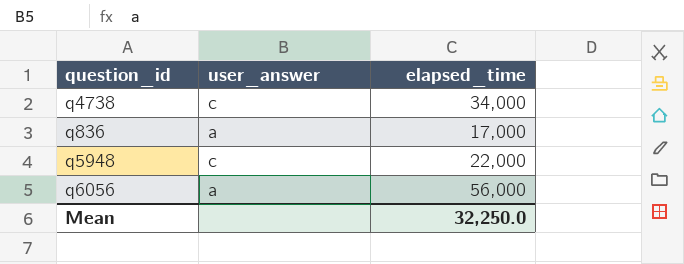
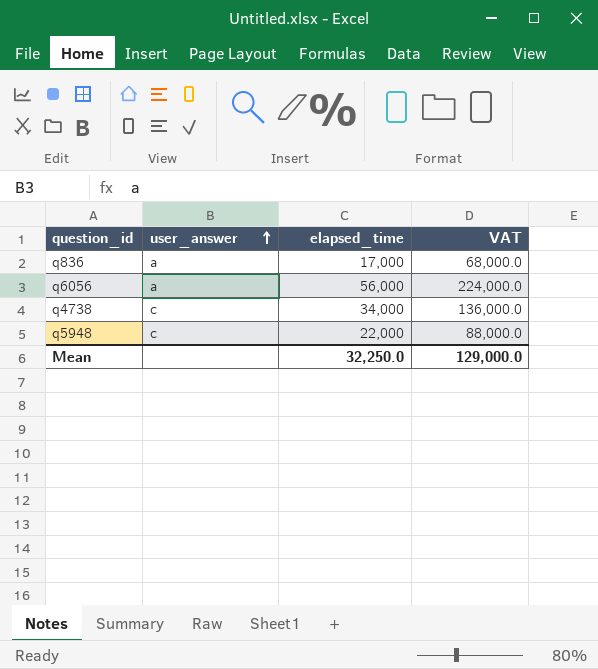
row order: none -> user_answer ascending
column VAT | formula: none -> [elapsed_time] * 4

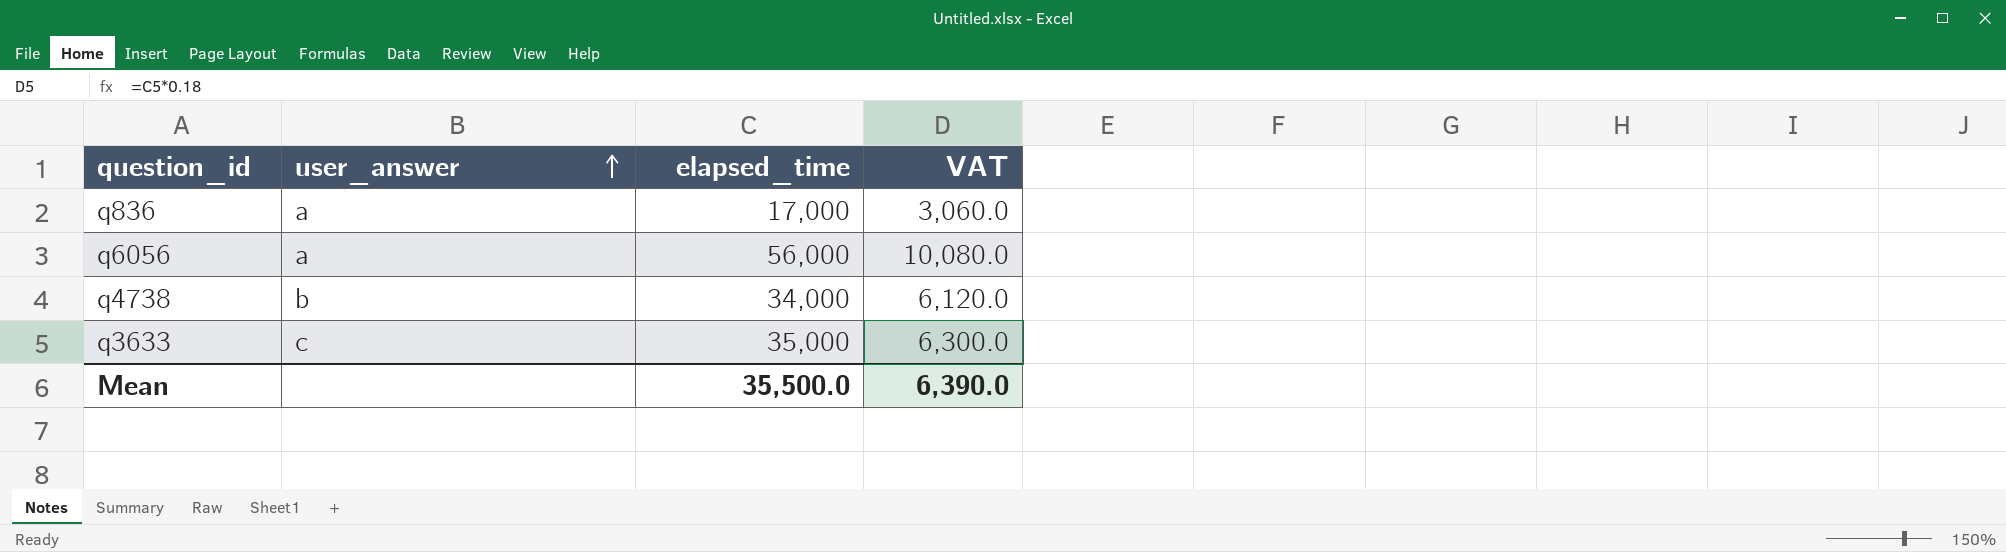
column VAT | formula: [elapsed_time] * 4 -> [elapsed_time] * 0.18
row q5948: c | 22,000 | 88,000.0 -> none
q4738 | user_answer: c -> b
row q3633: none -> c | 35,000 | 6,300.0
Mean | elapsed_time: 32,250.0 -> 35,500.0
Mean | VAT: 129,000.0 -> 6,390.0

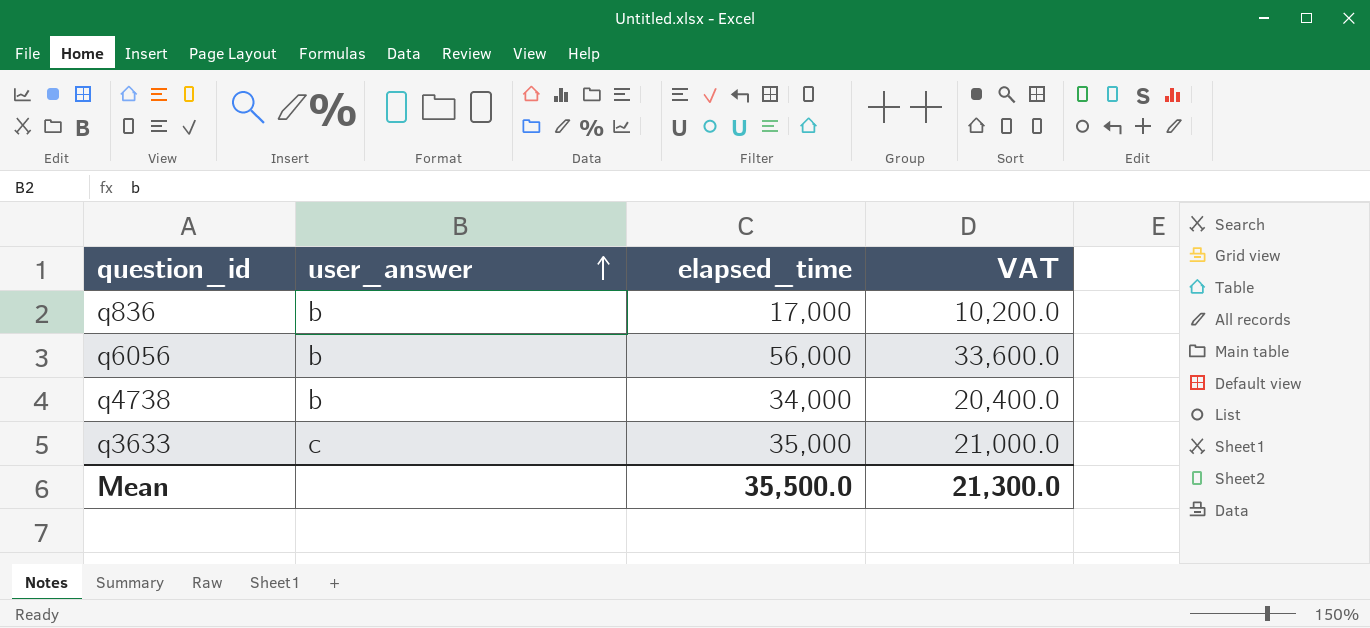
column VAT | formula: [elapsed_time] * 0.18 -> [elapsed_time] * 0.6
q836 | user_answer: a -> b
q6056 | user_answer: a -> b
Mean | VAT: 6,390.0 -> 21,300.0

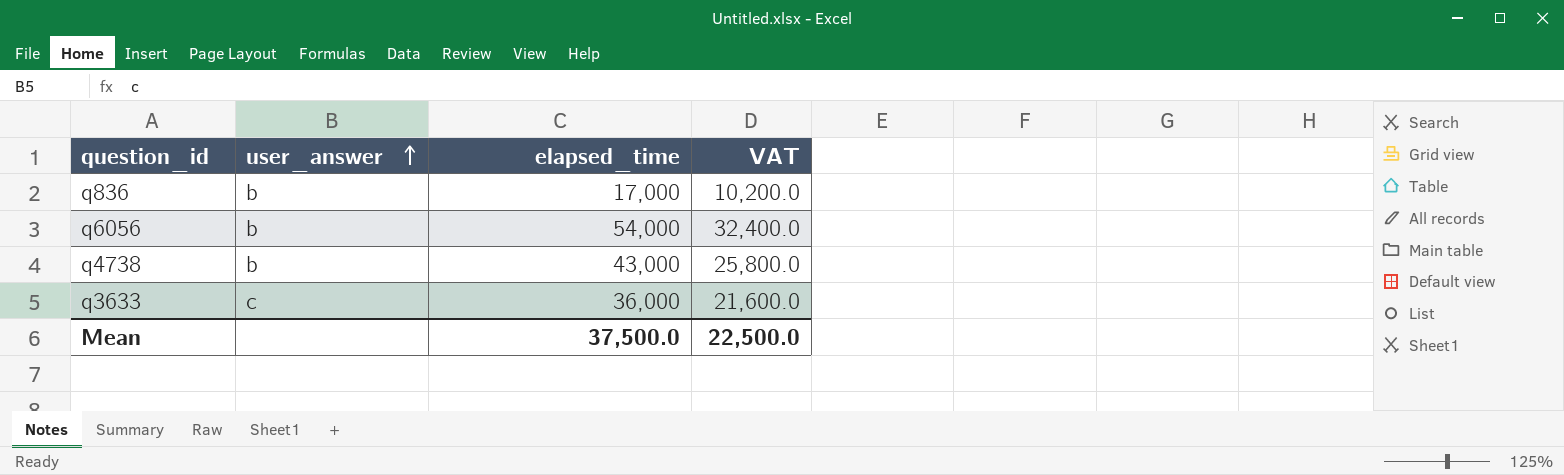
q6056 | elapsed_time: 56,000 -> 54,000
q6056 | VAT: 33,600.0 -> 32,400.0
q4738 | elapsed_time: 34,000 -> 43,000
q4738 | VAT: 20,400.0 -> 25,800.0
q3633 | elapsed_time: 35,000 -> 36,000
q3633 | VAT: 21,000.0 -> 21,600.0
Mean | elapsed_time: 35,500.0 -> 37,500.0
Mean | VAT: 21,300.0 -> 22,500.0

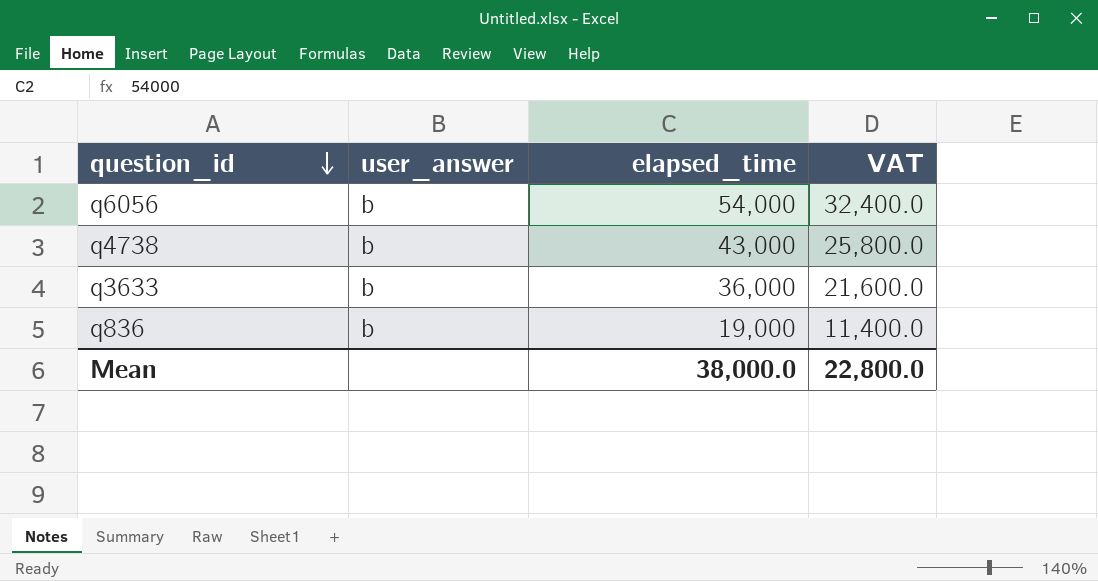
row order: user_answer ascending -> question_id descending
q3633 | user_answer: c -> b
q836 | elapsed_time: 17,000 -> 19,000
q836 | VAT: 10,200.0 -> 11,400.0
Mean | elapsed_time: 37,500.0 -> 38,000.0
Mean | VAT: 22,500.0 -> 22,800.0

